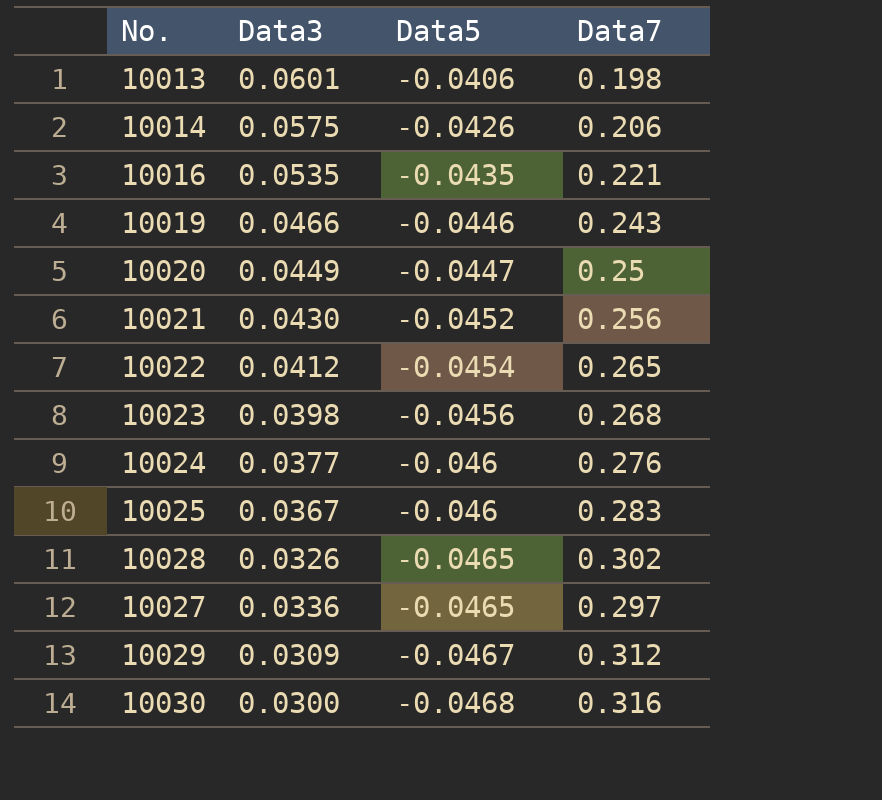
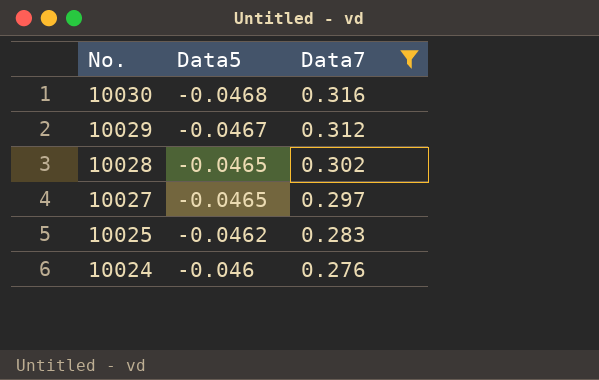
filter: none -> Data7 >= 0.276
row order: Data5 descending -> No. descending
column Data3 | position: 2 -> none
10025 | Data5: -0.046 -> -0.0462

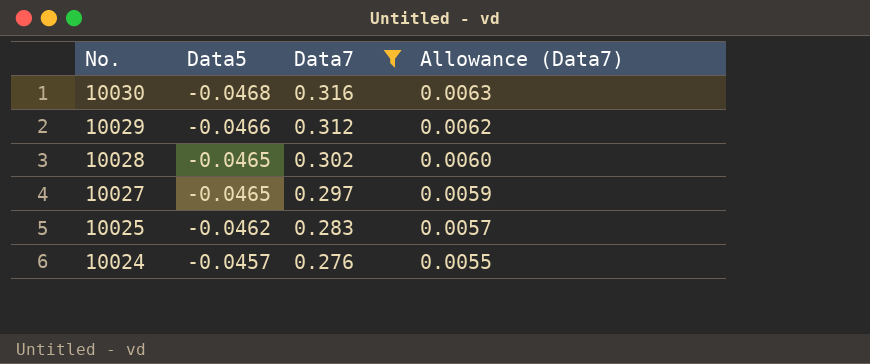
column Allowance (Data7) | formula: none -> [Data7] * 0.02
10029 | Data5: -0.0467 -> -0.0466
10024 | Data5: -0.046 -> -0.0457

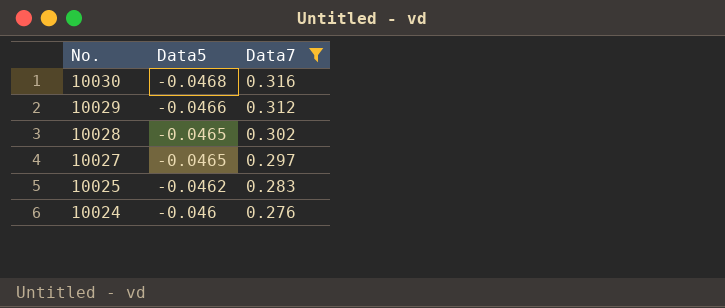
column Allowance (Data7) | formula: [Data7] * 0.02 -> none
10024 | Data5: -0.0457 -> -0.046

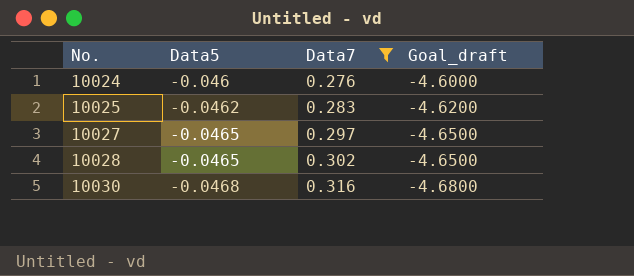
row order: No. descending -> No. ascending
column Goal_draft | formula: none -> [Data5] * 100
row 10029: -0.0466 | 0.312 -> none

